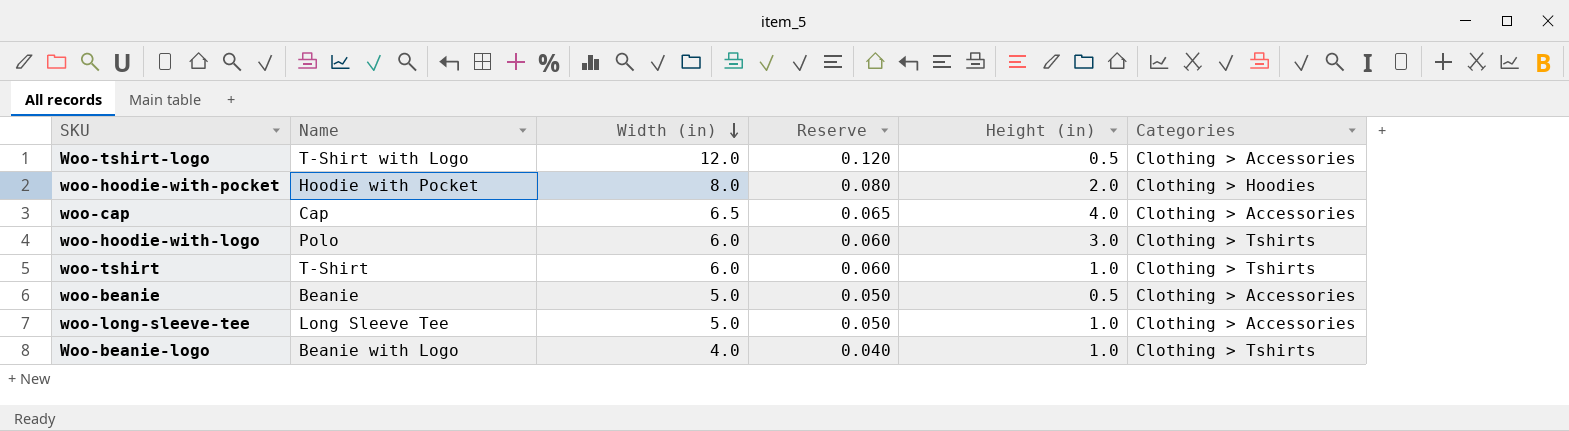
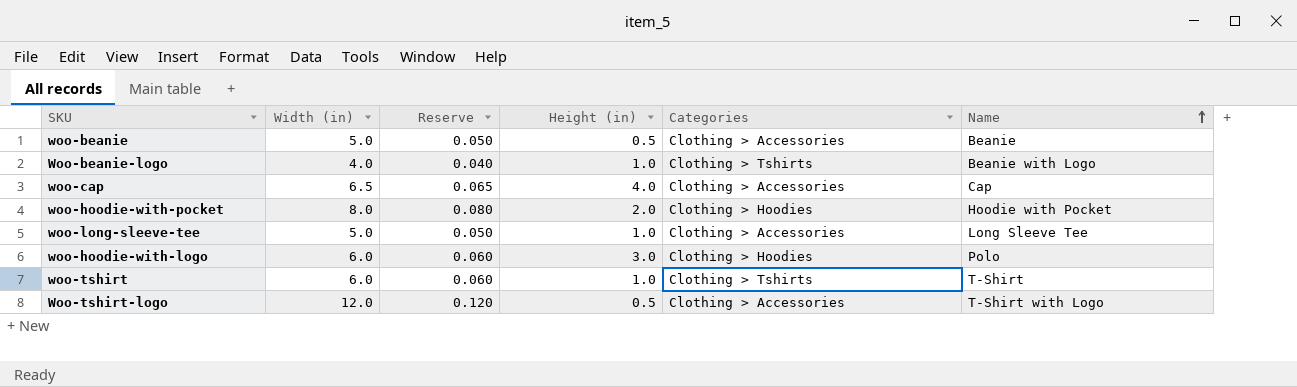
row order: Width (in) descending -> Name ascending
column Name | position: 2 -> 6
woo-hoodie-with-logo | Categories: Clothing > Tshirts -> Clothing > Hoodies

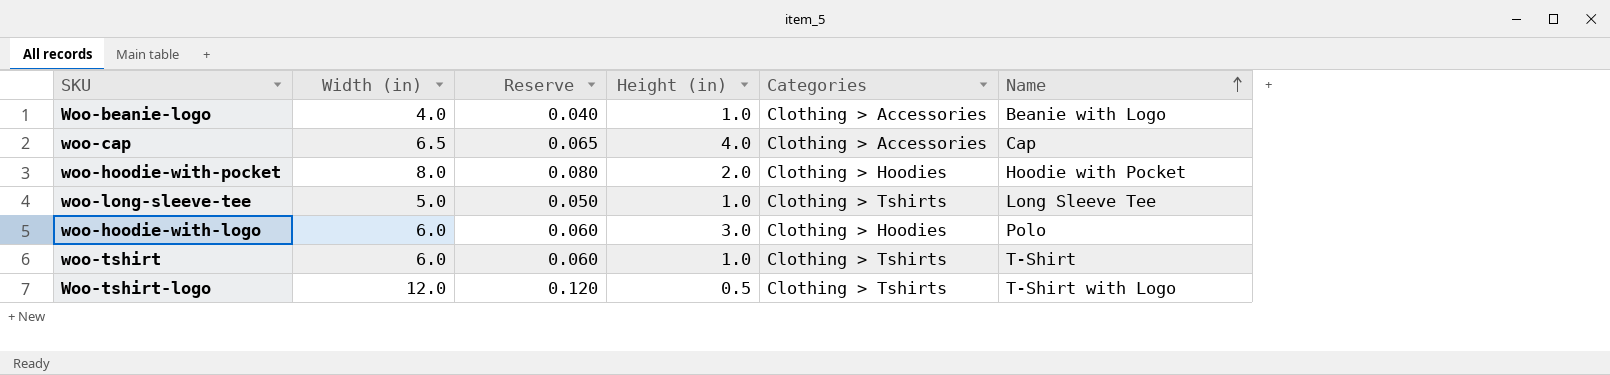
row woo-beanie: 5.0 | 0.050 | 0.5 | Clothing > Accessories | Beanie -> none
Woo-beanie-logo | Categories: Clothing > Tshirts -> Clothing > Accessories
woo-long-sleeve-tee | Categories: Clothing > Accessories -> Clothing > Tshirts
Woo-tshirt-logo | Categories: Clothing > Accessories -> Clothing > Tshirts

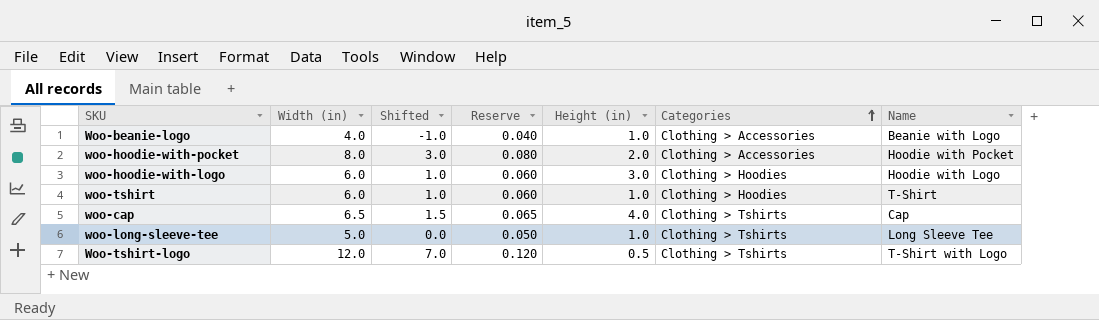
row order: Name ascending -> Categories ascending
column Shifted | formula: none -> [Width (in)] - 5
woo-hoodie-with-pocket | Categories: Clothing > Hoodies -> Clothing > Accessories
woo-hoodie-with-logo | Name: Polo -> Hoodie with Logo
woo-tshirt | Categories: Clothing > Tshirts -> Clothing > Hoodies
woo-cap | Categories: Clothing > Accessories -> Clothing > Tshirts

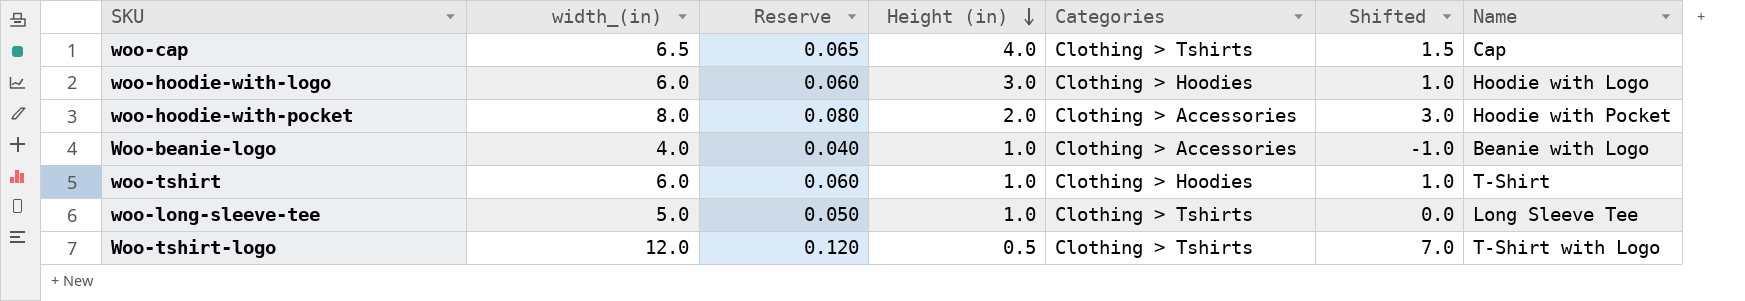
row order: Categories ascending -> Height (in) descending
column name: Width (in) -> width_(in)
column Shifted | position: 3 -> 6

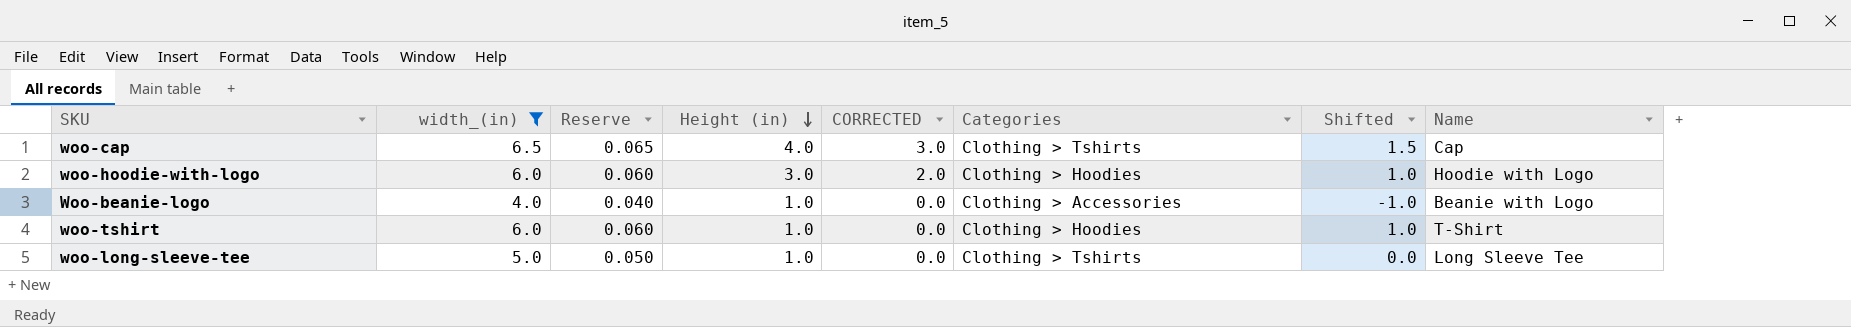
filter: none -> width_(in) <= 6.5
column CORRECTED | formula: none -> [Height (in)] - 1

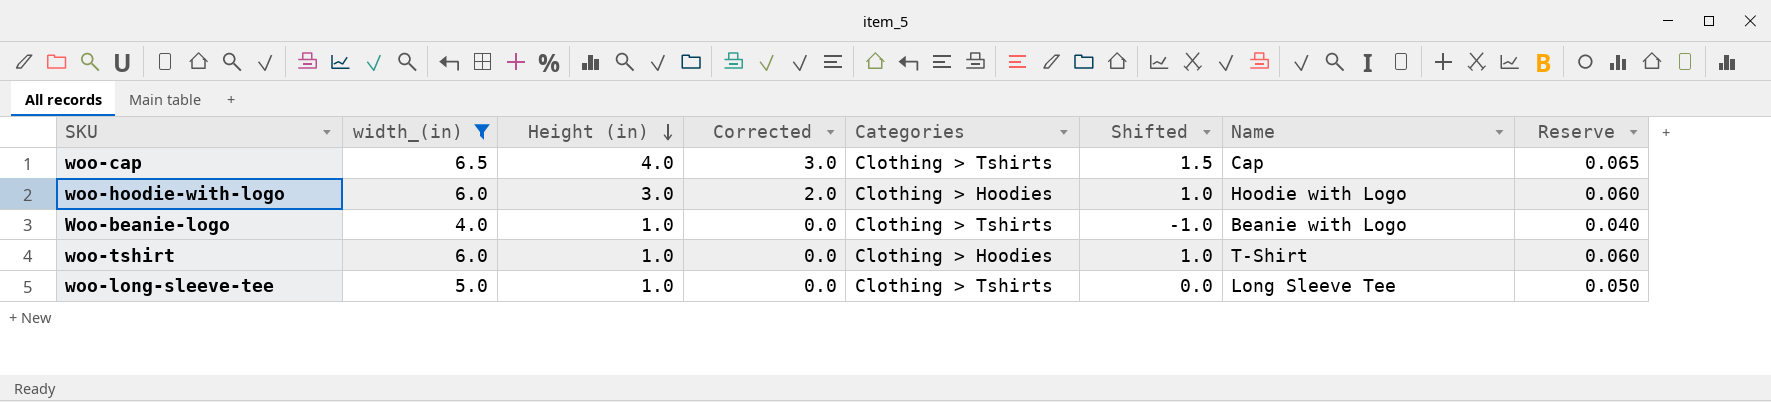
column name: CORRECTED -> Corrected
column Reserve | position: 3 -> 8
Woo-beanie-logo | Categories: Clothing > Accessories -> Clothing > Tshirts

